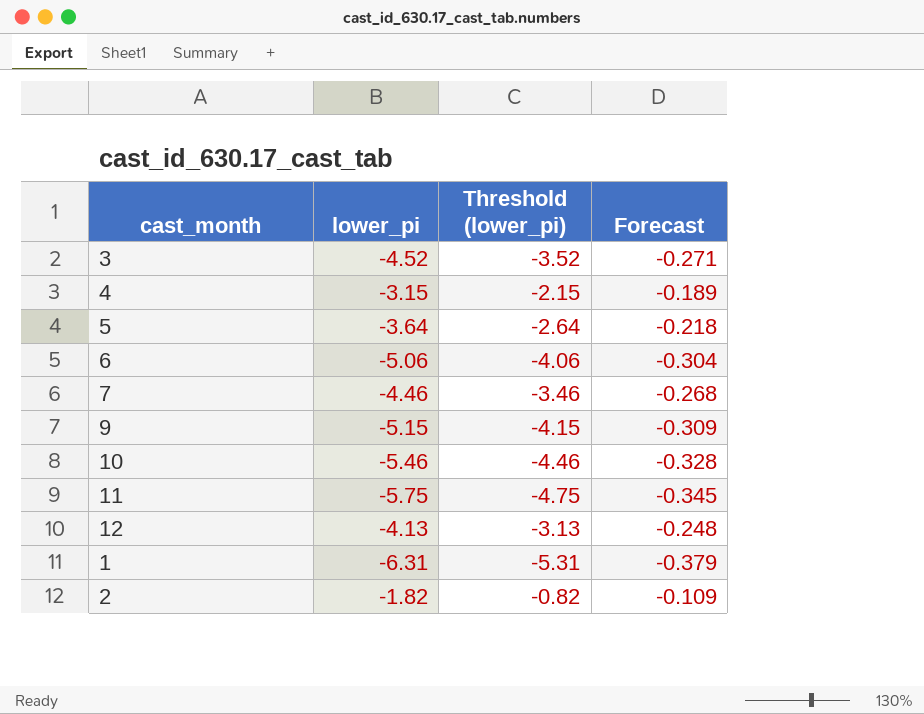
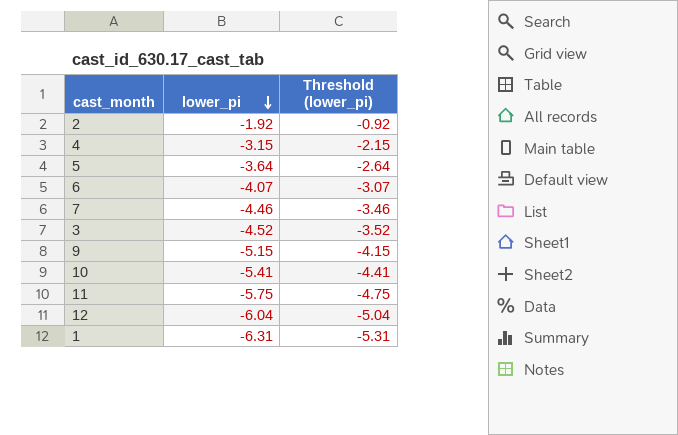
row order: none -> lower_pi descending
column Forecast | formula: [lower_pi] * 0.06 -> none
2 | lower_pi: -1.82 -> -1.92
2 | Threshold (lower_pi): -0.82 -> -0.92
6 | lower_pi: -5.06 -> -4.07
6 | Threshold (lower_pi): -4.06 -> -3.07
10 | lower_pi: -5.46 -> -5.41
10 | Threshold (lower_pi): -4.46 -> -4.41
12 | lower_pi: -4.13 -> -6.04
12 | Threshold (lower_pi): -3.13 -> -5.04

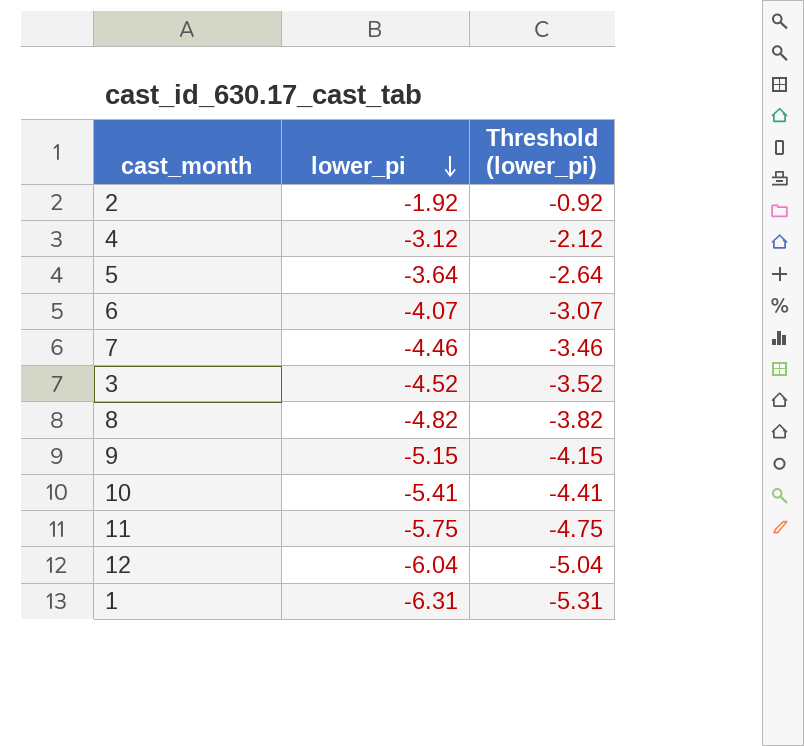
4 | lower_pi: -3.15 -> -3.12
4 | Threshold (lower_pi): -2.15 -> -2.12
row 8: none -> -4.82 | -3.82

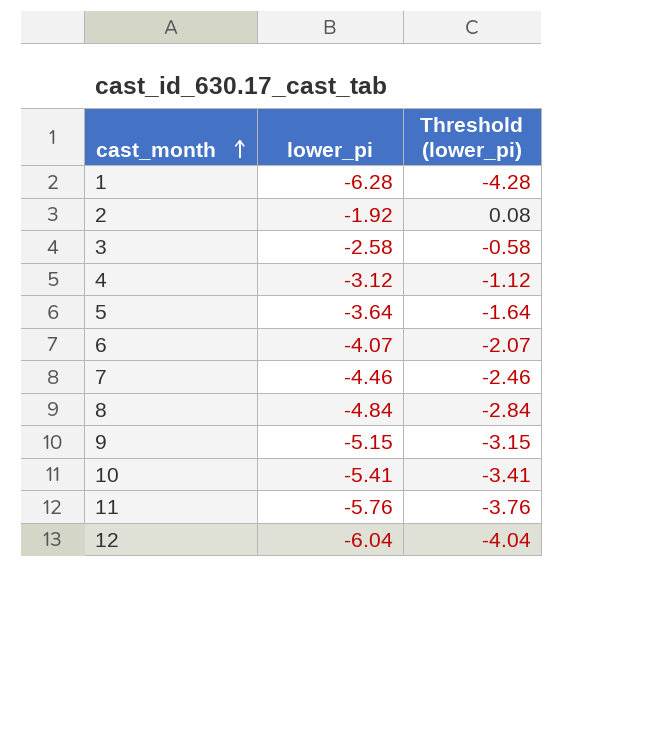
row order: lower_pi descending -> cast_month ascending
column Threshold (lower_pi) | formula: [lower_pi] + 1 -> [lower_pi] + 2
1 | lower_pi: -6.31 -> -6.28
3 | lower_pi: -4.52 -> -2.58
8 | lower_pi: -4.82 -> -4.84
11 | lower_pi: -5.75 -> -5.76

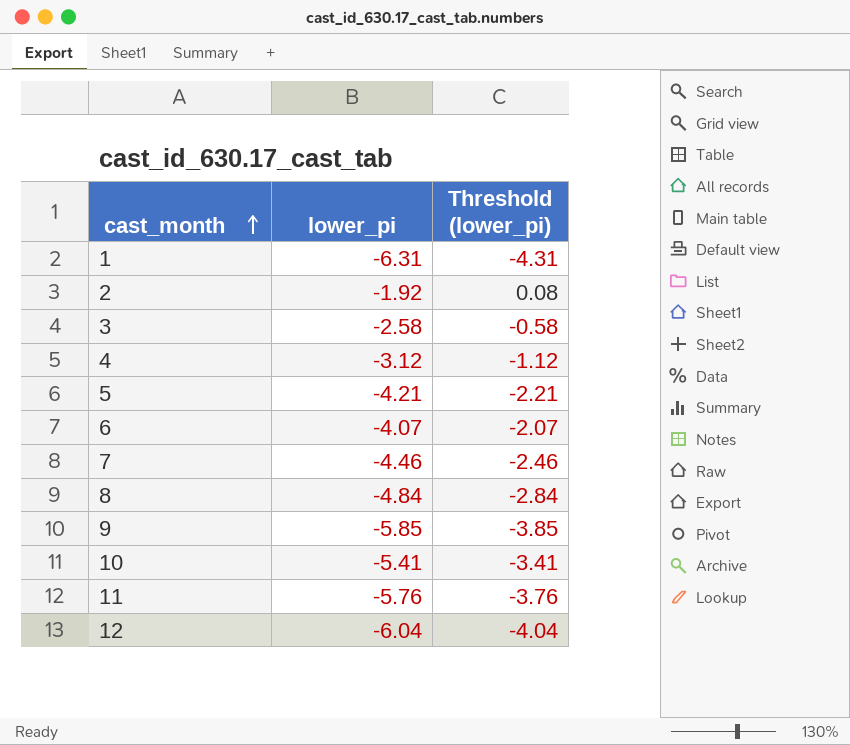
1 | lower_pi: -6.28 -> -6.31
1 | Threshold (lower_pi): -4.28 -> -4.31
5 | lower_pi: -3.64 -> -4.21
5 | Threshold (lower_pi): -1.64 -> -2.21
9 | lower_pi: -5.15 -> -5.85
9 | Threshold (lower_pi): -3.15 -> -3.85

